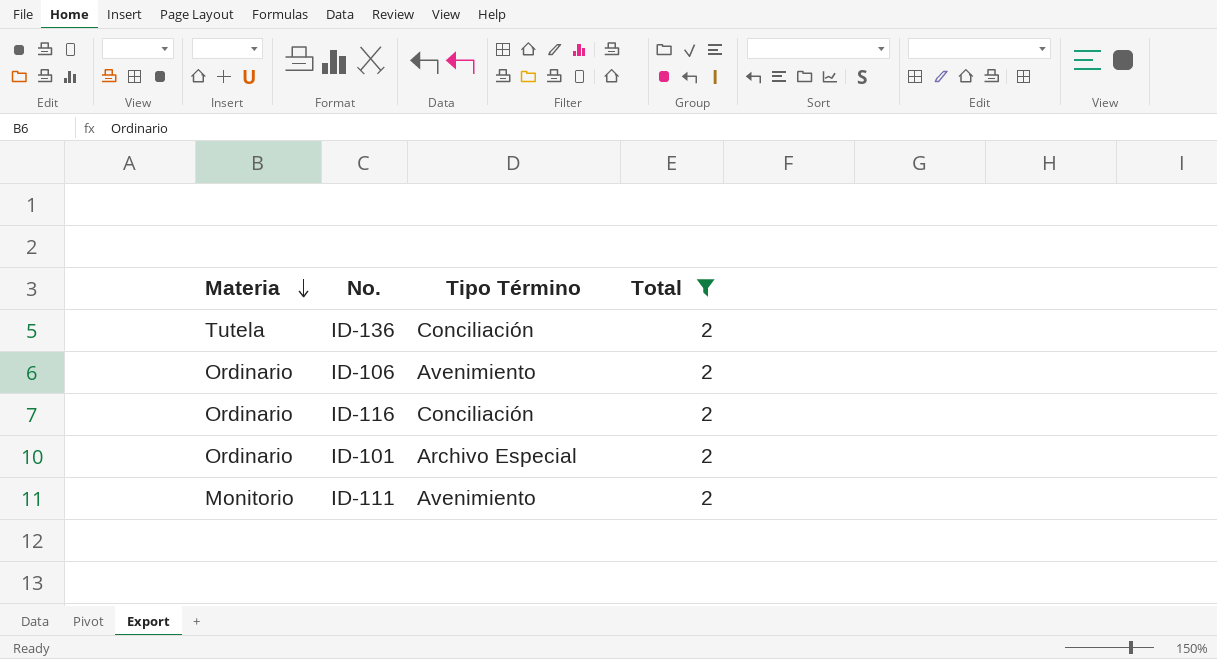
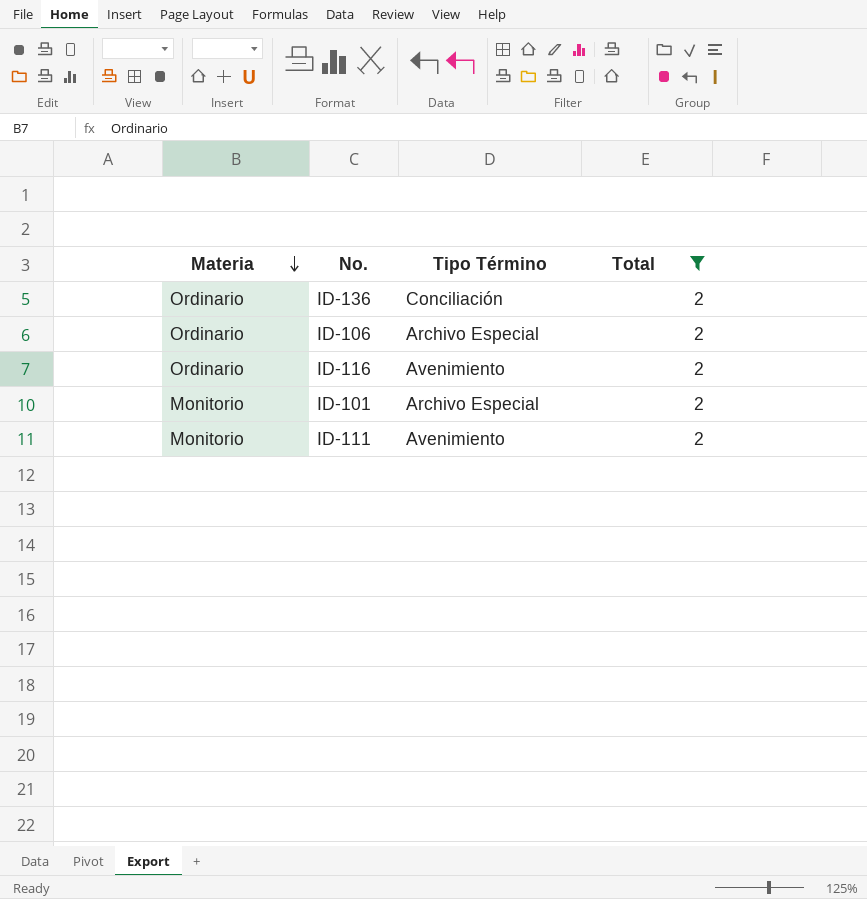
ID-136 | Materia: Tutela -> Ordinario
ID-106 | Tipo Término: Avenimiento -> Archivo Especial
ID-116 | Tipo Término: Conciliación -> Avenimiento
ID-101 | Materia: Ordinario -> Monitorio

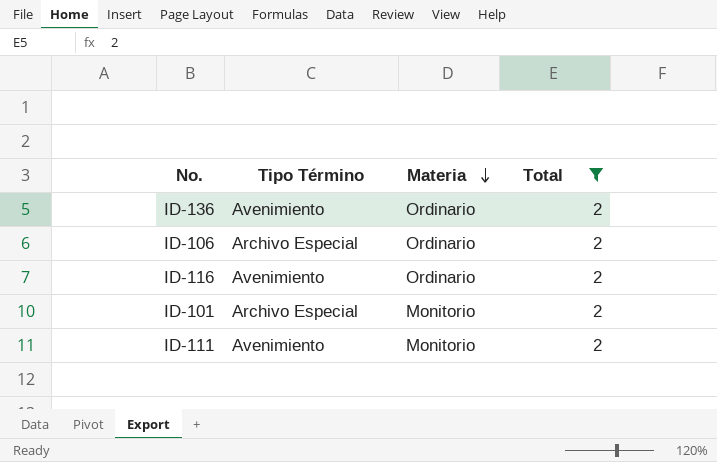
column Materia | position: 1 -> 3
ID-136 | Tipo Término: Conciliación -> Avenimiento

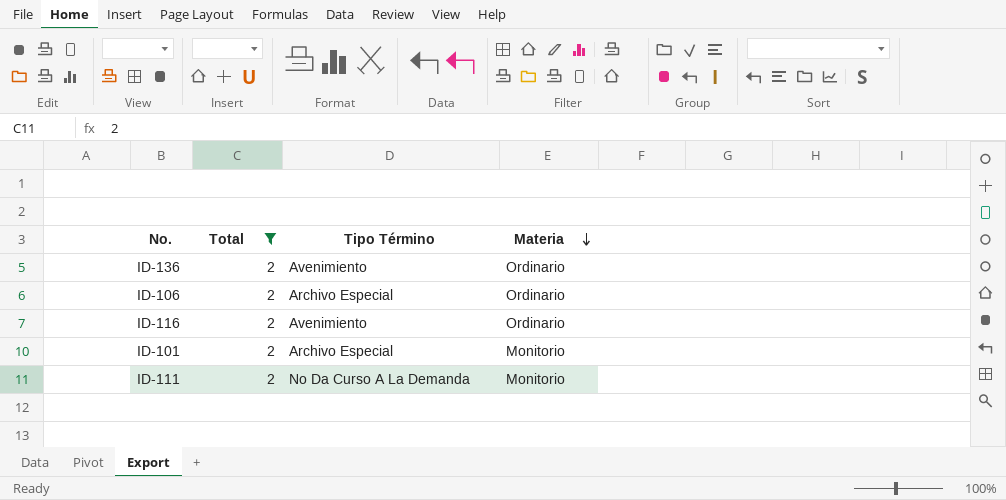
column Total | position: 4 -> 2
ID-111 | Tipo Término: Avenimiento -> No Da Curso A La Demanda

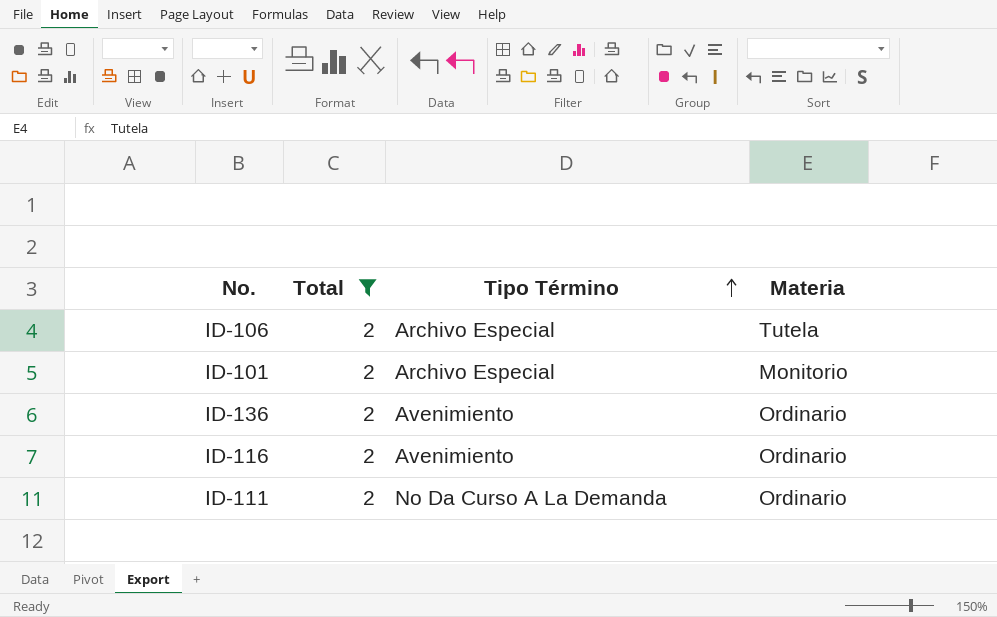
row order: Materia descending -> Tipo Término ascending
ID-106 | Materia: Ordinario -> Tutela
ID-111 | Materia: Monitorio -> Ordinario

